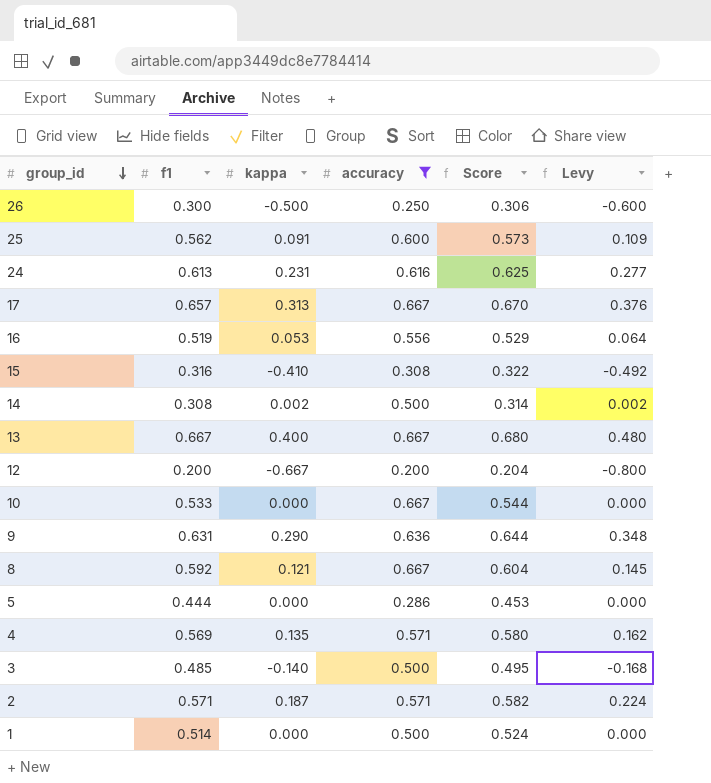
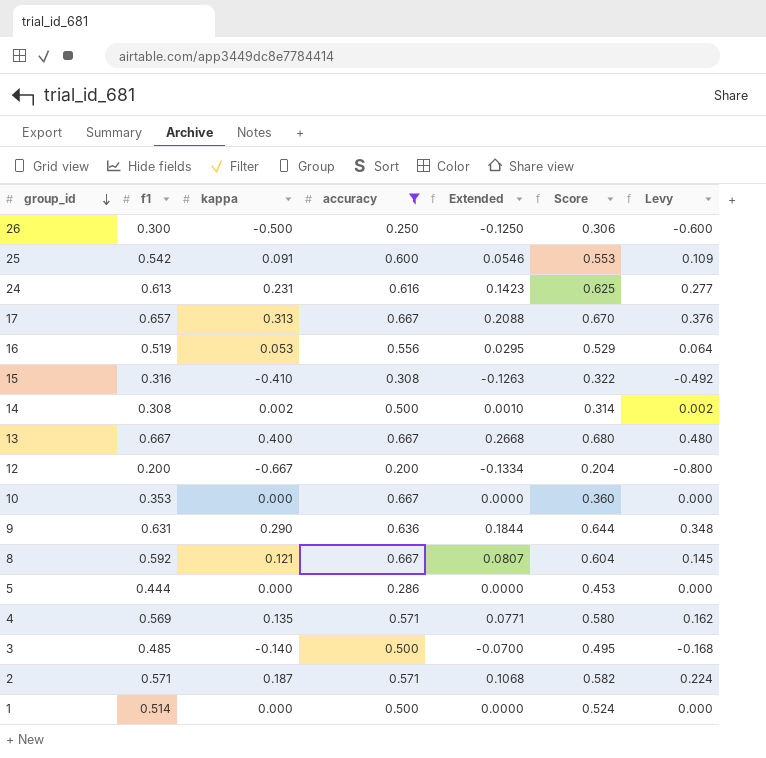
column Extended | formula: none -> [kappa] * [accuracy]
25 | f1: 0.562 -> 0.542
25 | Score: 0.573 -> 0.553
10 | f1: 0.533 -> 0.353
10 | Score: 0.544 -> 0.360

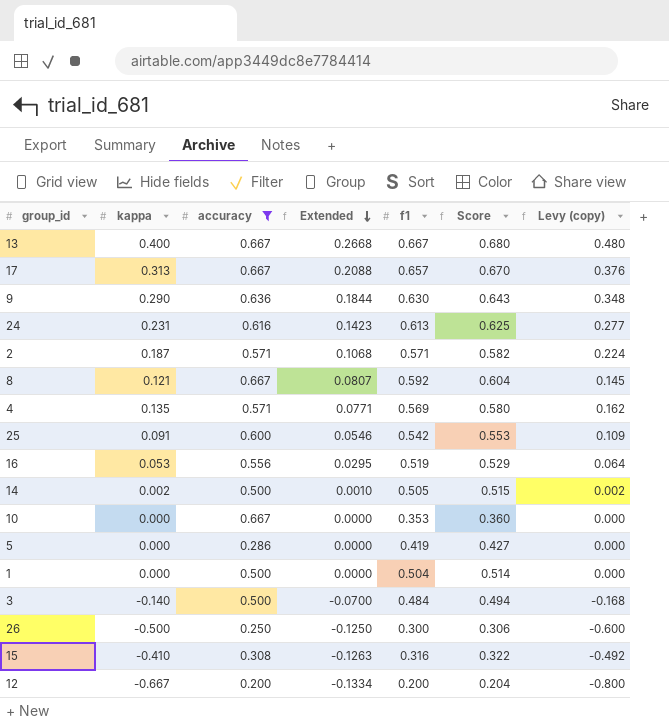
row order: group_id descending -> Extended descending
column f1 | position: 2 -> 5
column name: Levy -> Levy (copy)
9 | f1: 0.631 -> 0.630
9 | Score: 0.644 -> 0.643
14 | f1: 0.308 -> 0.505
14 | Score: 0.314 -> 0.515
5 | f1: 0.444 -> 0.419
5 | Score: 0.453 -> 0.427
1 | f1: 0.514 -> 0.504
1 | Score: 0.524 -> 0.514
3 | f1: 0.485 -> 0.484
3 | Score: 0.495 -> 0.494

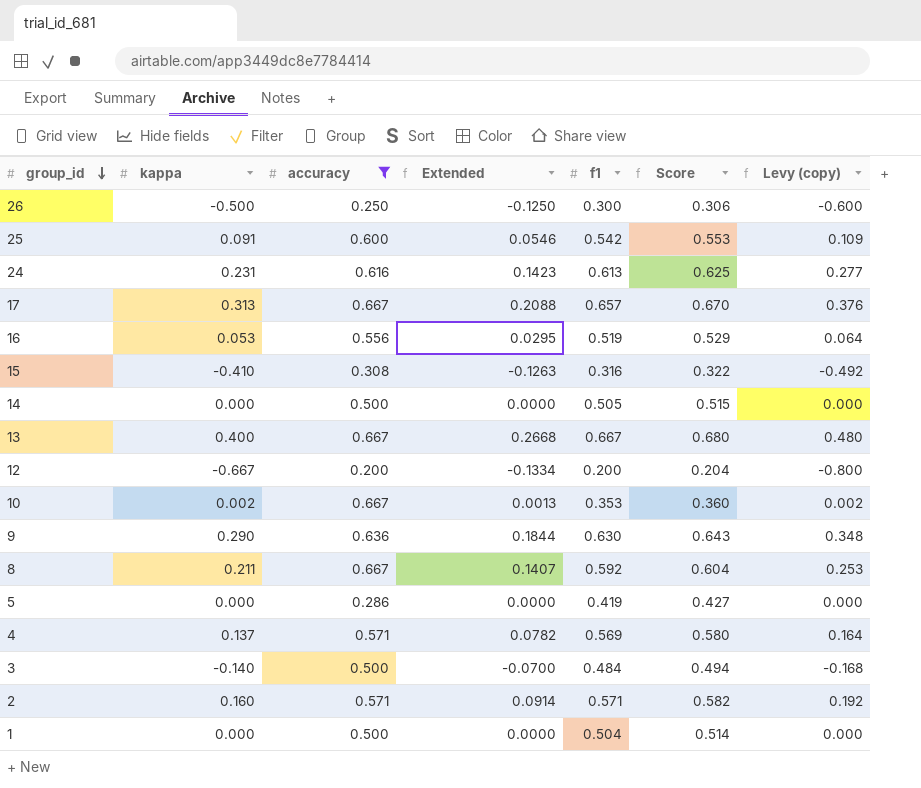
row order: Extended descending -> group_id descending
14 | kappa: 0.002 -> 0.000
14 | Extended: 0.0010 -> 0.0000
14 | Levy (copy): 0.002 -> 0.000
10 | kappa: 0.000 -> 0.002
10 | Extended: 0.0000 -> 0.0013
10 | Levy (copy): 0.000 -> 0.002
8 | kappa: 0.121 -> 0.211
8 | Extended: 0.0807 -> 0.1407
8 | Levy (copy): 0.145 -> 0.253
4 | kappa: 0.135 -> 0.137
4 | Extended: 0.0771 -> 0.0782
4 | Levy (copy): 0.162 -> 0.164
2 | kappa: 0.187 -> 0.160
2 | Extended: 0.1068 -> 0.0914
2 | Levy (copy): 0.224 -> 0.192

